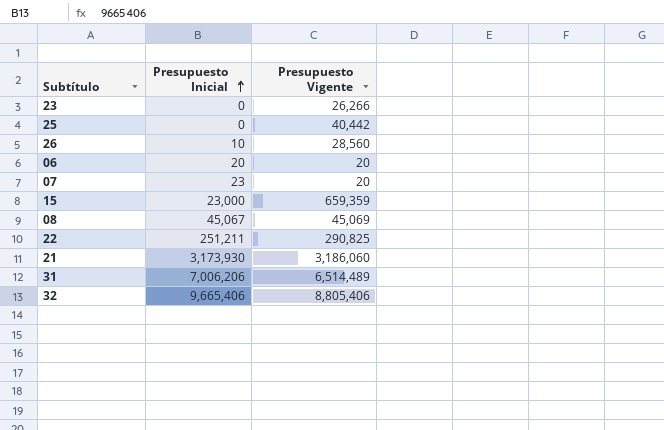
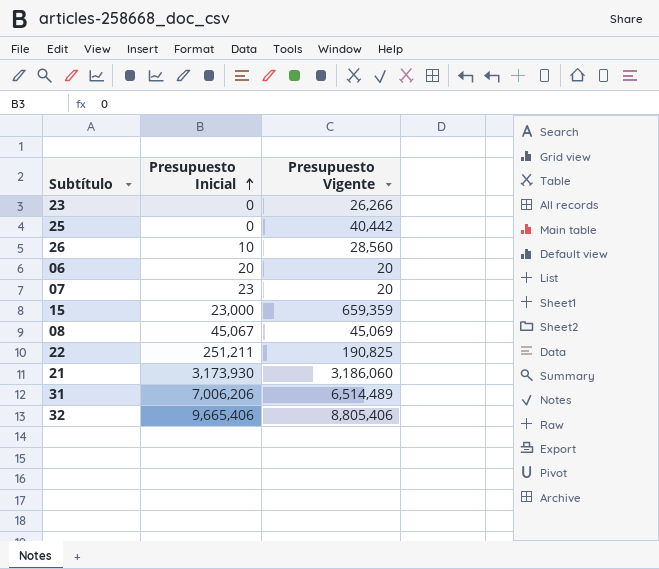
22 | Presupuesto Vigente: 290,825 -> 190,825

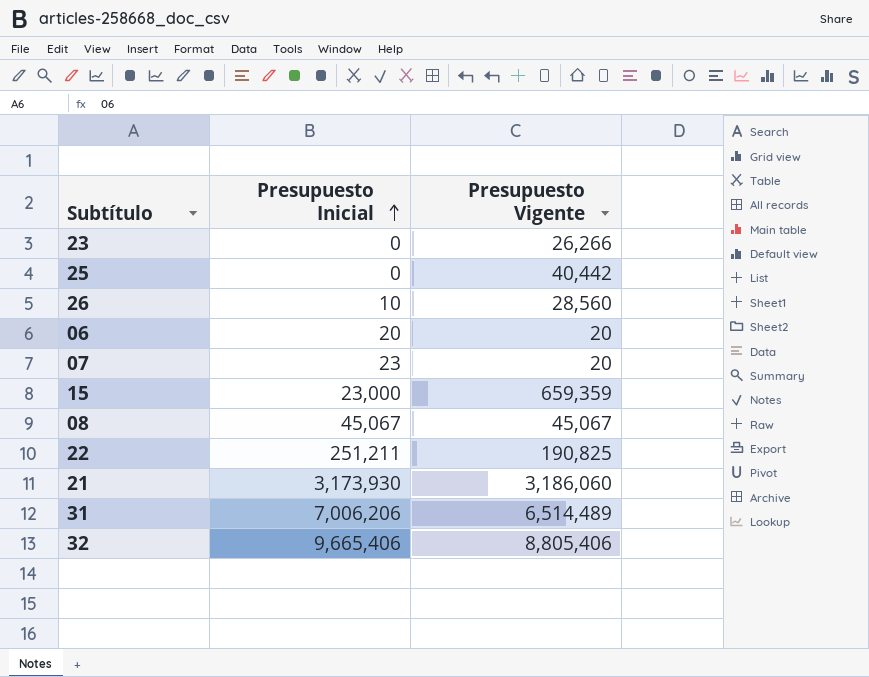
08 | Presupuesto Vigente: 45,069 -> 45,067

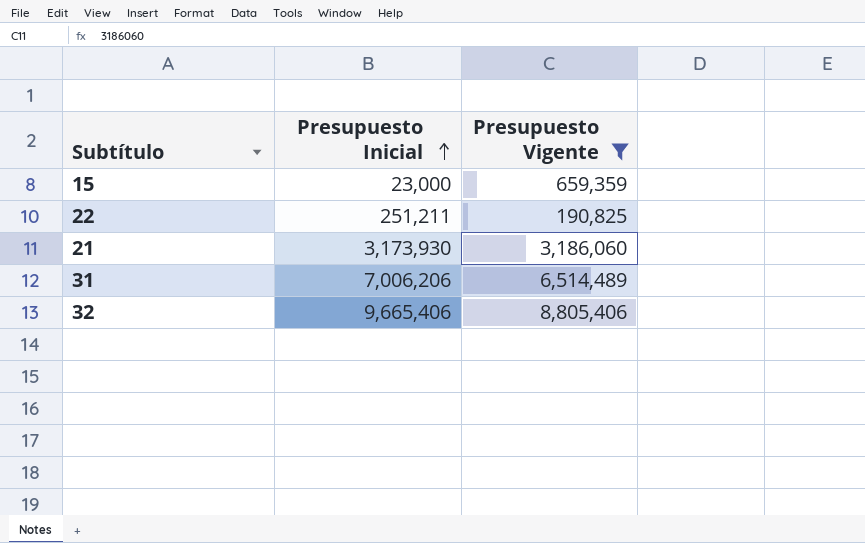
filter: none -> Presupuesto Vigente >= 190,825

